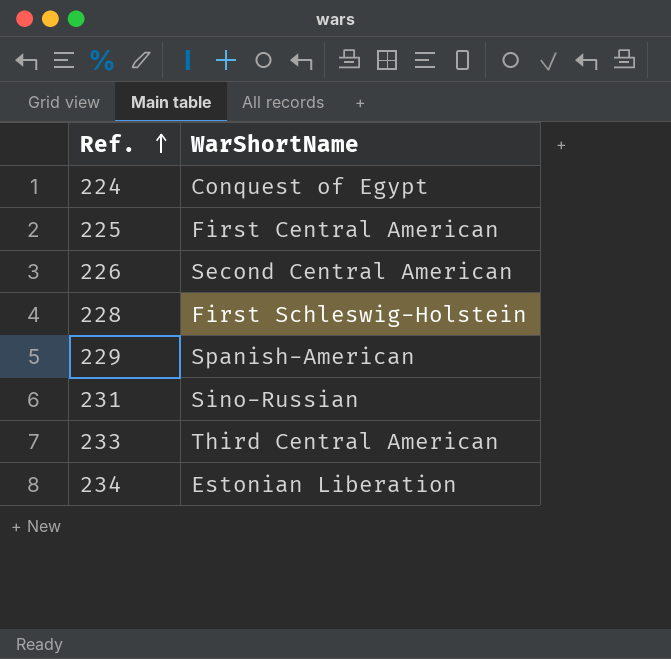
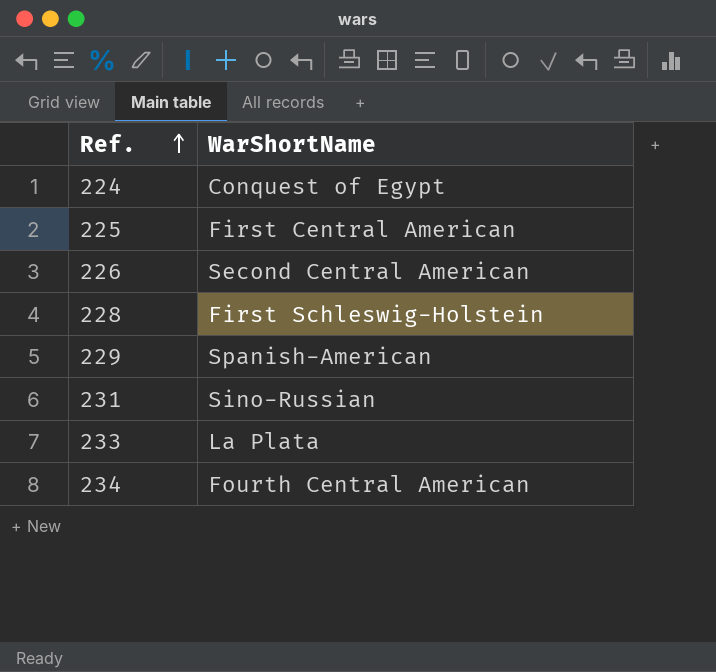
233 | WarShortName: Third Central American -> La Plata
234 | WarShortName: Estonian Liberation -> Fourth Central American

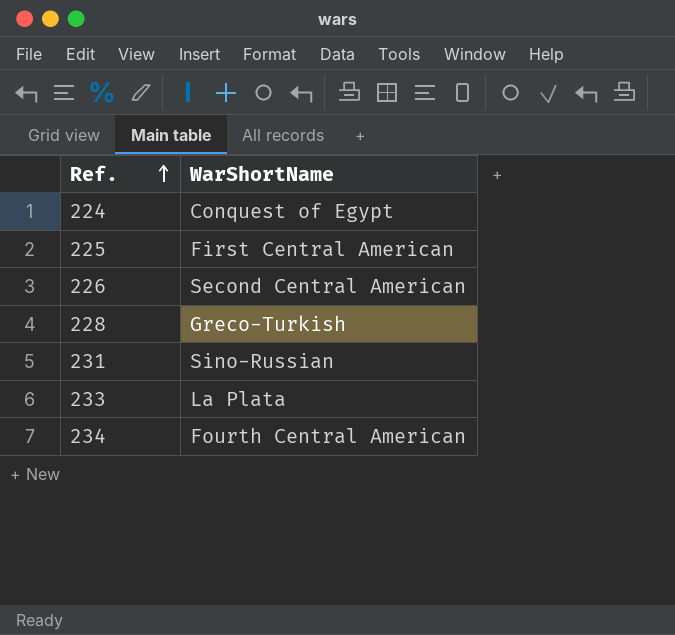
row 229: Spanish-American -> none
228 | WarShortName: First Schleswig-Holstein -> Greco-Turkish

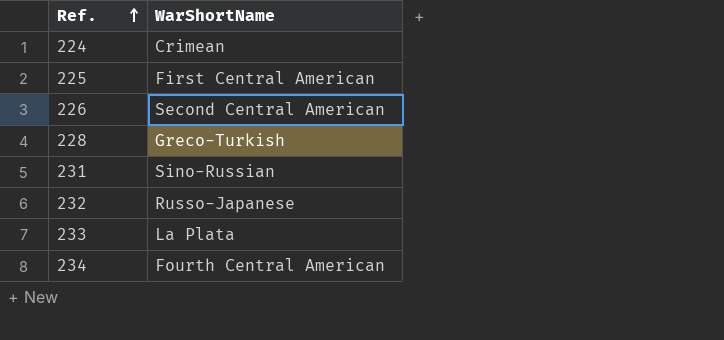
224 | WarShortName: Conquest of Egypt -> Crimean
row 232: none -> Russo-Japanese

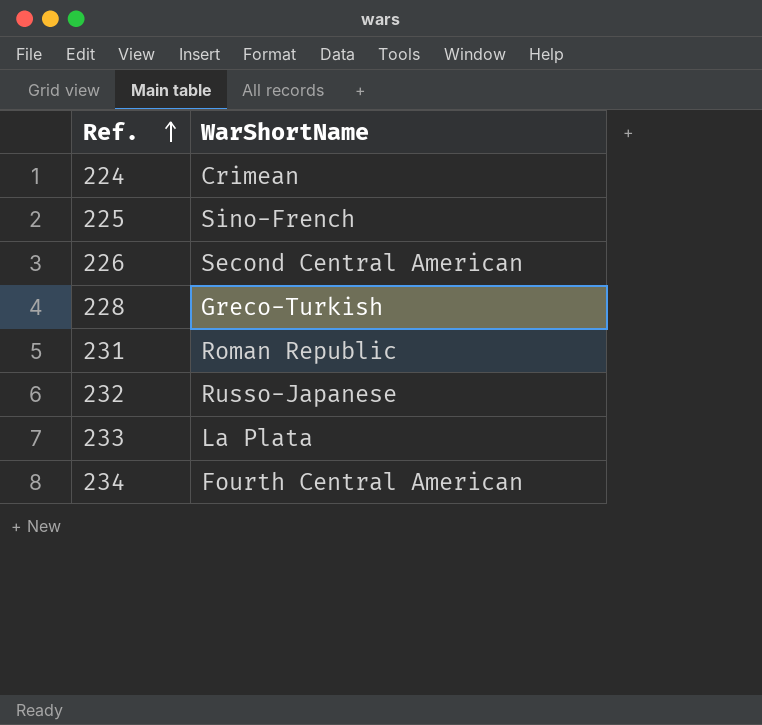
225 | WarShortName: First Central American -> Sino-French
231 | WarShortName: Sino-Russian -> Roman Republic

